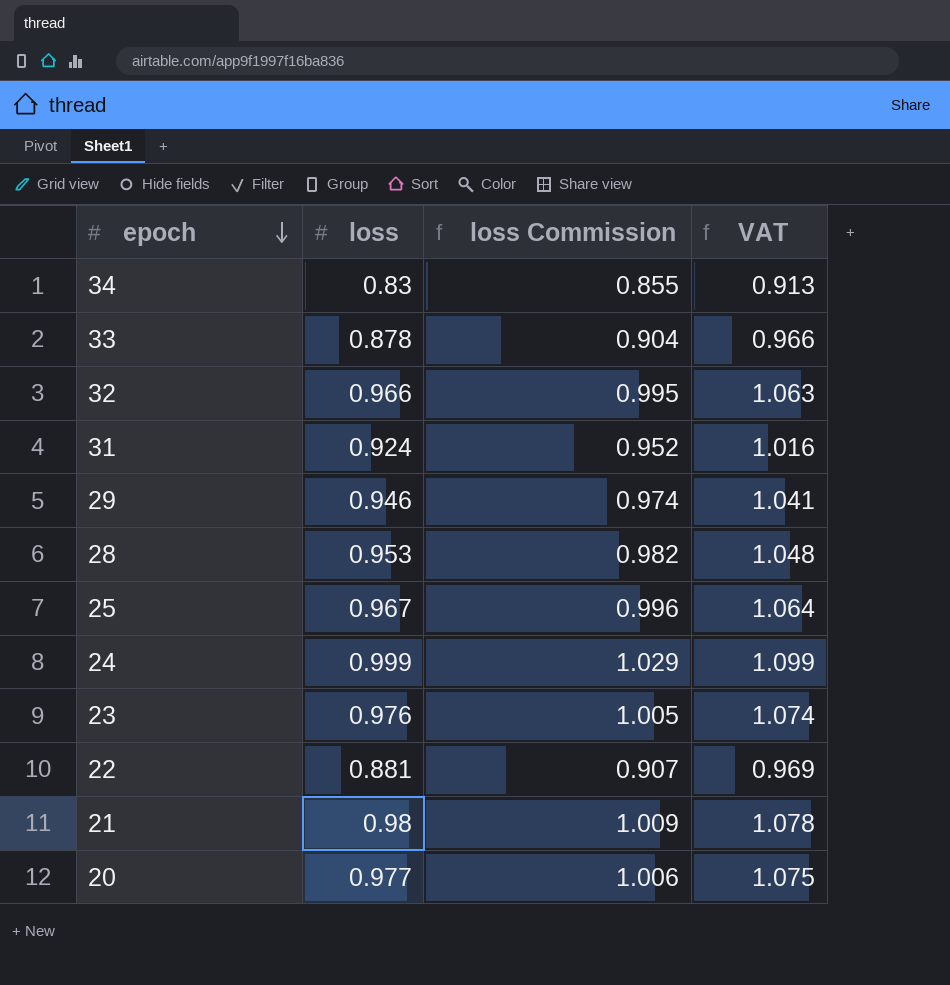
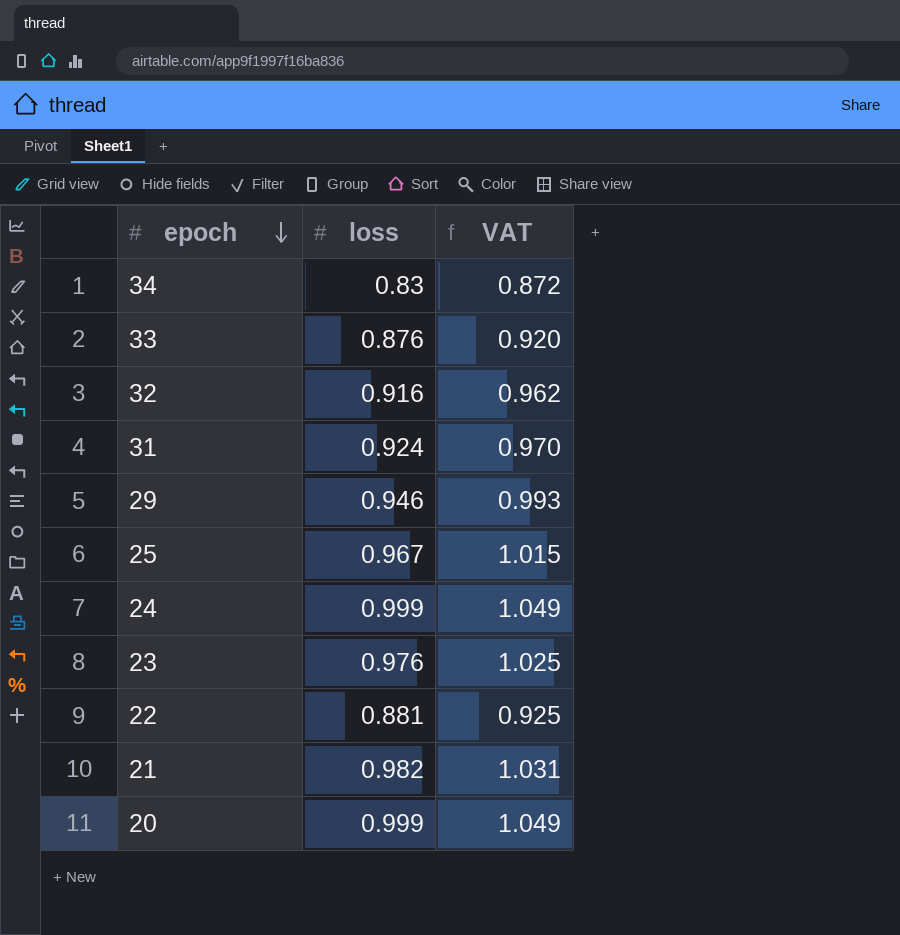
column loss Commission | formula: [loss] * 1.03 -> none
column VAT | formula: [loss] * 1.1 -> [loss] * 1.05
row 28: 0.953 | 0.982 | 1.048 -> none
33 | loss: 0.878 -> 0.876
32 | loss: 0.966 -> 0.916
21 | loss: 0.98 -> 0.982
20 | loss: 0.977 -> 0.999

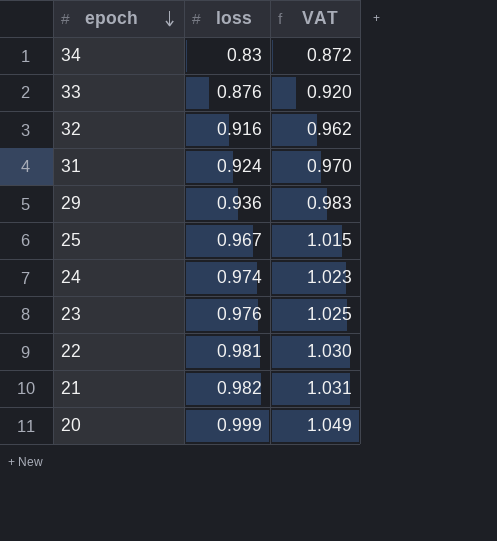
29 | loss: 0.946 -> 0.936
29 | VAT: 0.993 -> 0.983
24 | loss: 0.999 -> 0.974
24 | VAT: 1.049 -> 1.023
22 | loss: 0.881 -> 0.981
22 | VAT: 0.925 -> 1.030

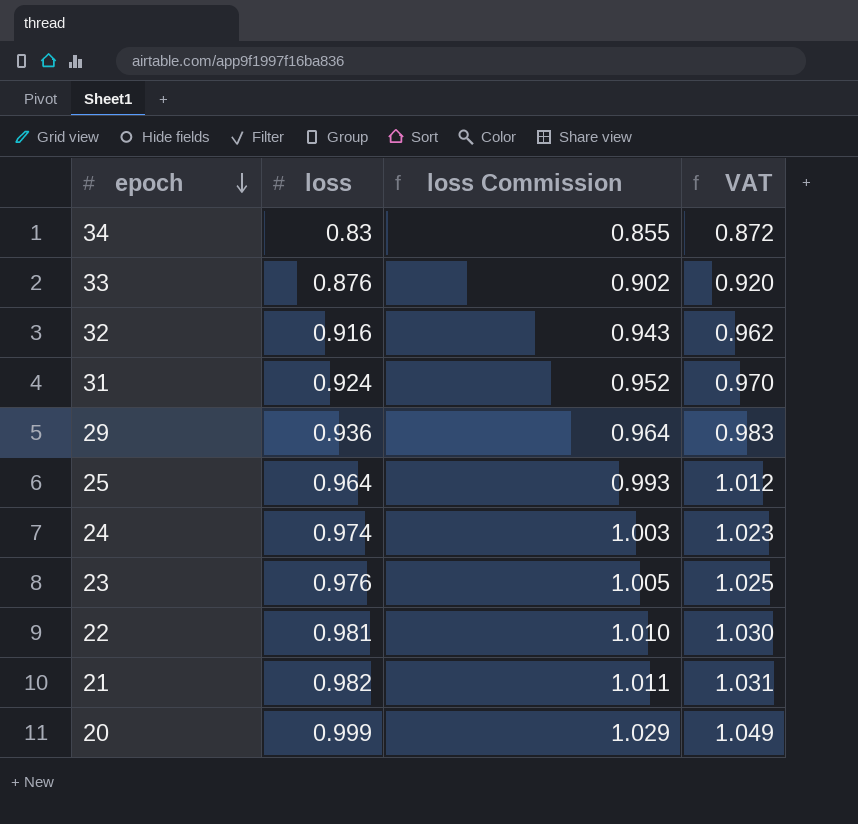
column loss Commission | formula: none -> [loss] * 1.03
25 | loss: 0.967 -> 0.964
25 | VAT: 1.015 -> 1.012

